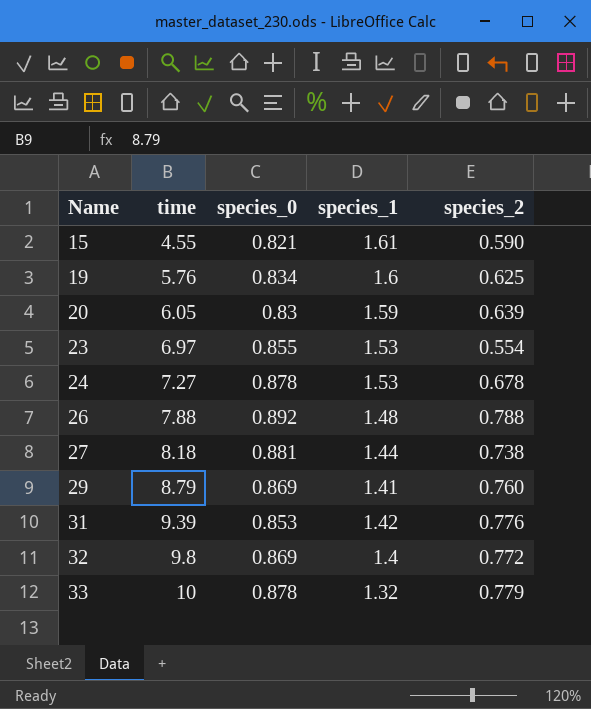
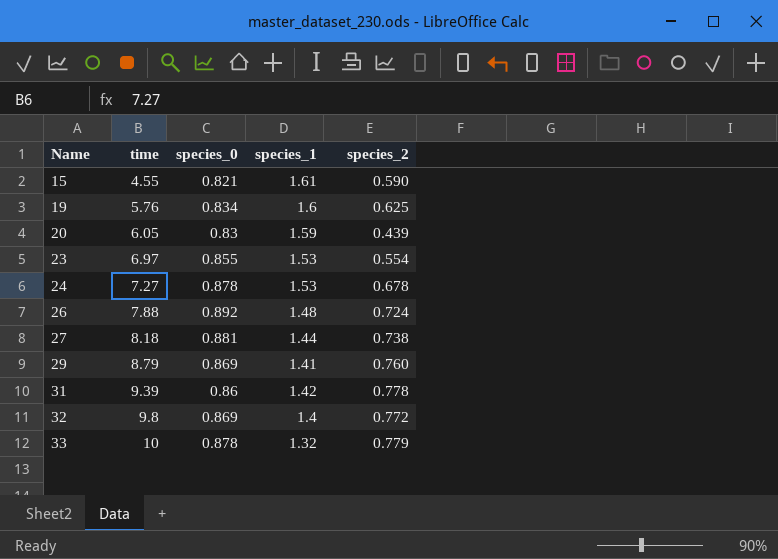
20 | species_2: 0.639 -> 0.439
26 | species_2: 0.788 -> 0.724
31 | species_0: 0.853 -> 0.86
31 | species_2: 0.776 -> 0.778

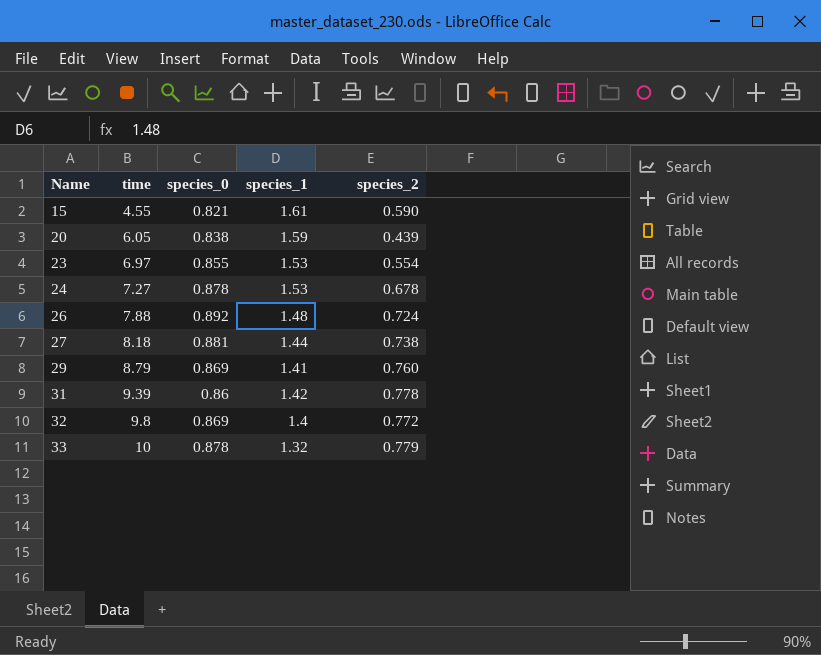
row 19: 5.76 | 0.834 | 1.6 | 0.625 -> none
20 | species_0: 0.83 -> 0.838

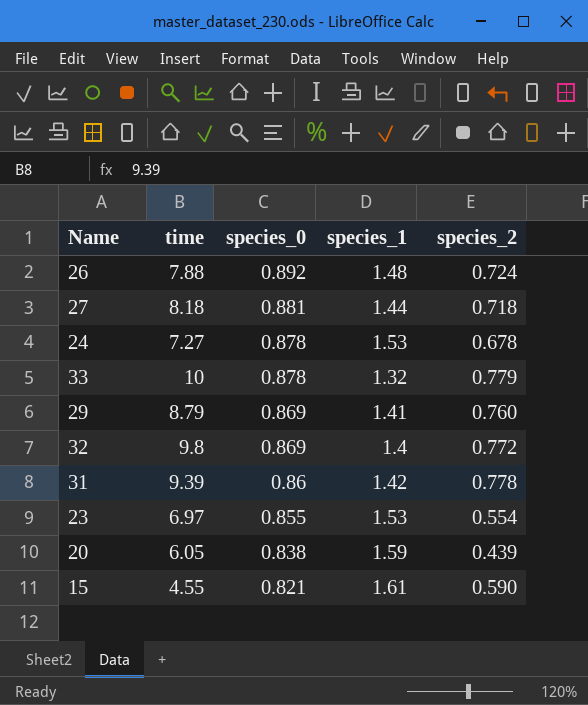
row order: Name ascending -> species_0 descending
27 | species_2: 0.738 -> 0.718

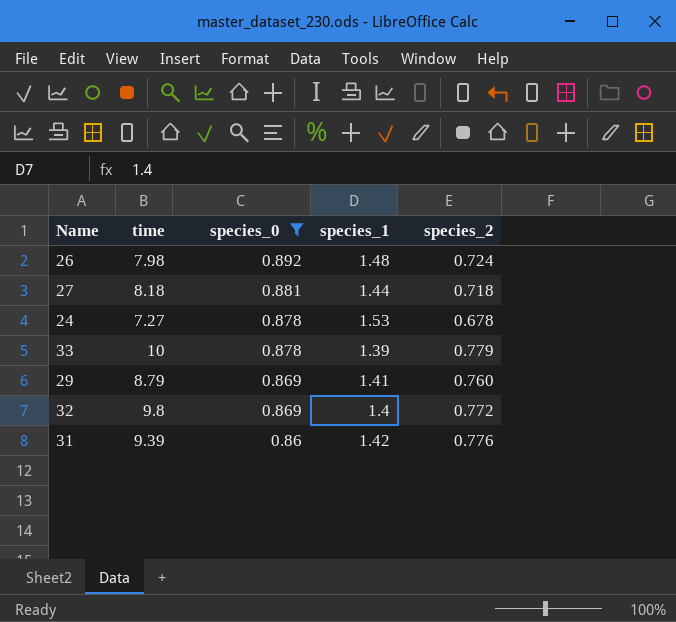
filter: none -> species_0 >= 0.86
26 | time: 7.88 -> 7.98
33 | species_1: 1.32 -> 1.39
31 | species_2: 0.778 -> 0.776

